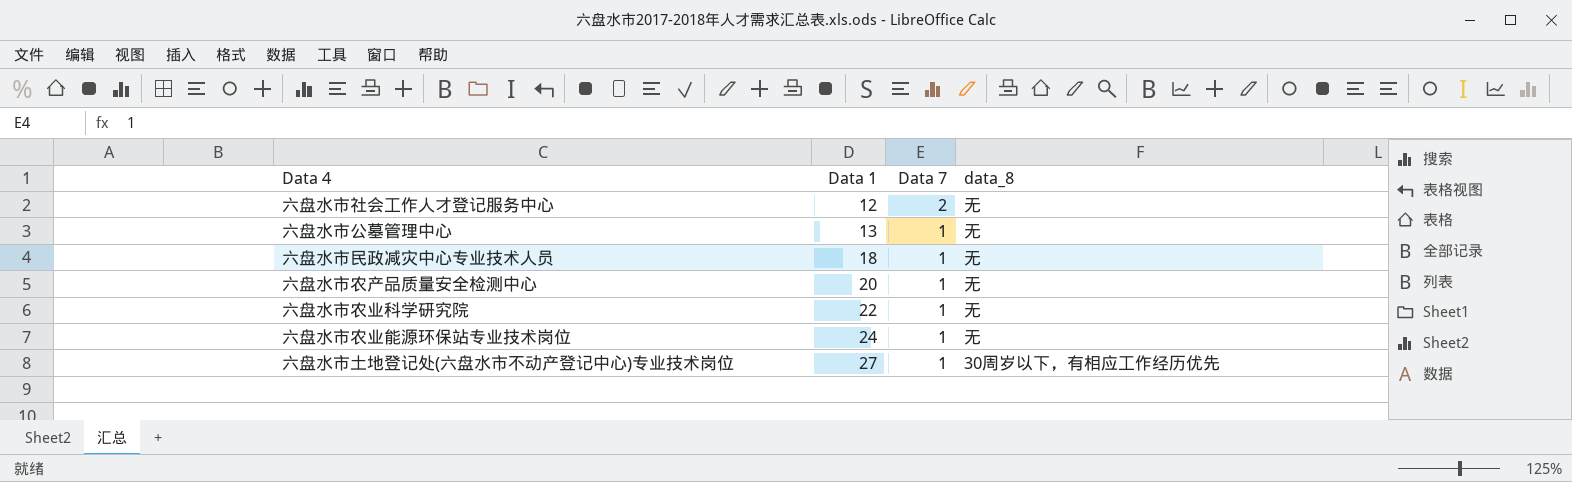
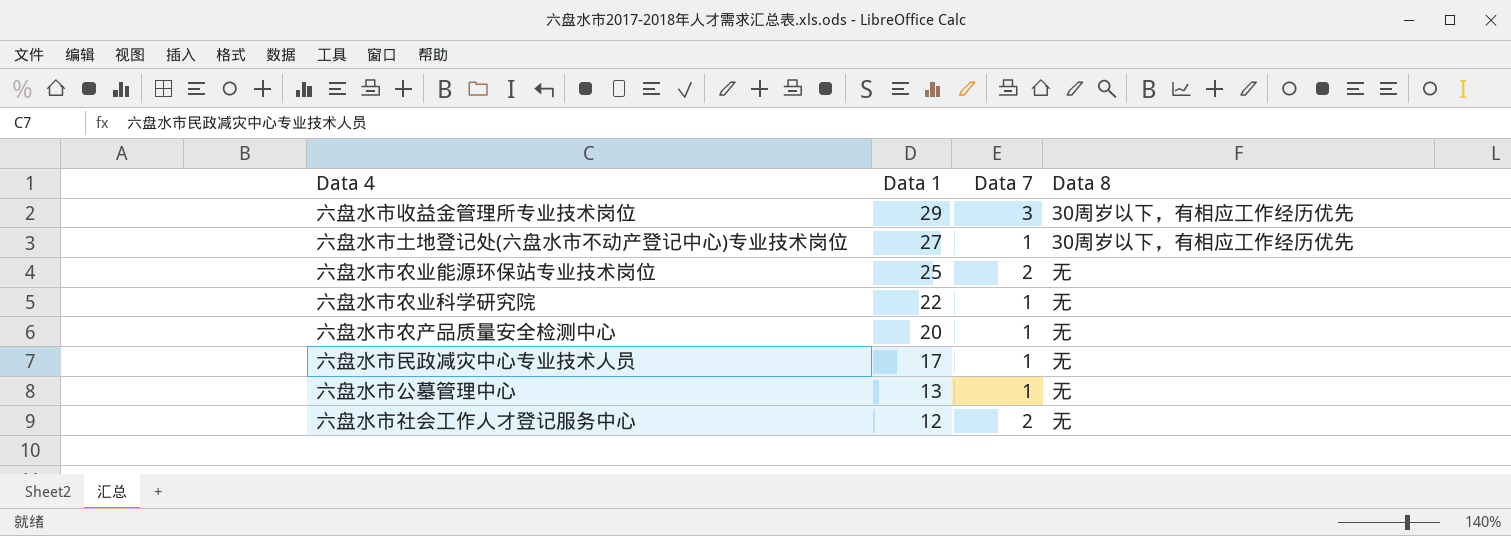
row order: Data 1 ascending -> Data 1 descending
column name: data_8 -> Data 8
row 六盘水市收益金管理所专业技术岗位: none -> 29 | 3 | 30周岁以下，有相应工作经历优先
六盘水市农业能源环保站专业技术岗位 | Data 1: 24 -> 25
六盘水市农业能源环保站专业技术岗位 | Data 7: 1 -> 2
六盘水市民政减灾中心专业技术人员 | Data 1: 18 -> 17

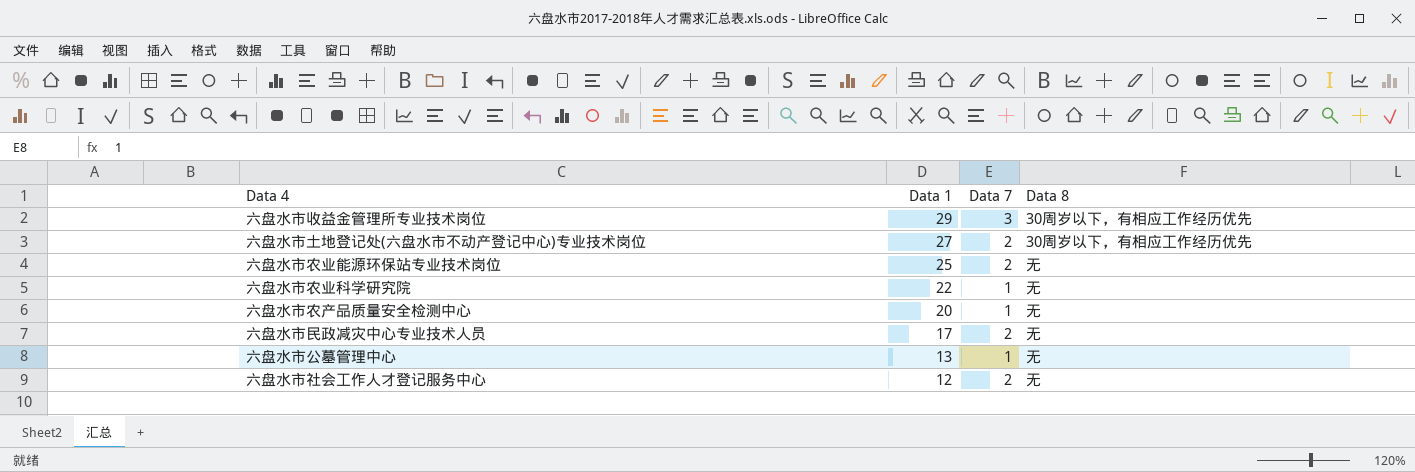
六盘水市土地登记处(六盘水市不动产登记中心)专业技术岗位 | Data 7: 1 -> 2
六盘水市民政减灾中心专业技术人员 | Data 7: 1 -> 2

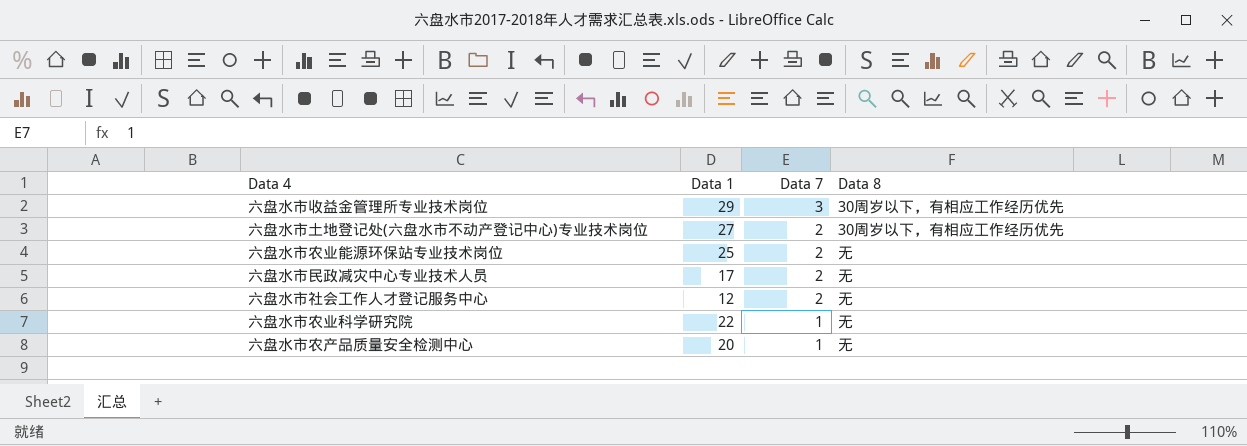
row order: Data 1 descending -> Data 7 descending
row 六盘水市公墓管理中心: 13 | 1 | 无 -> none

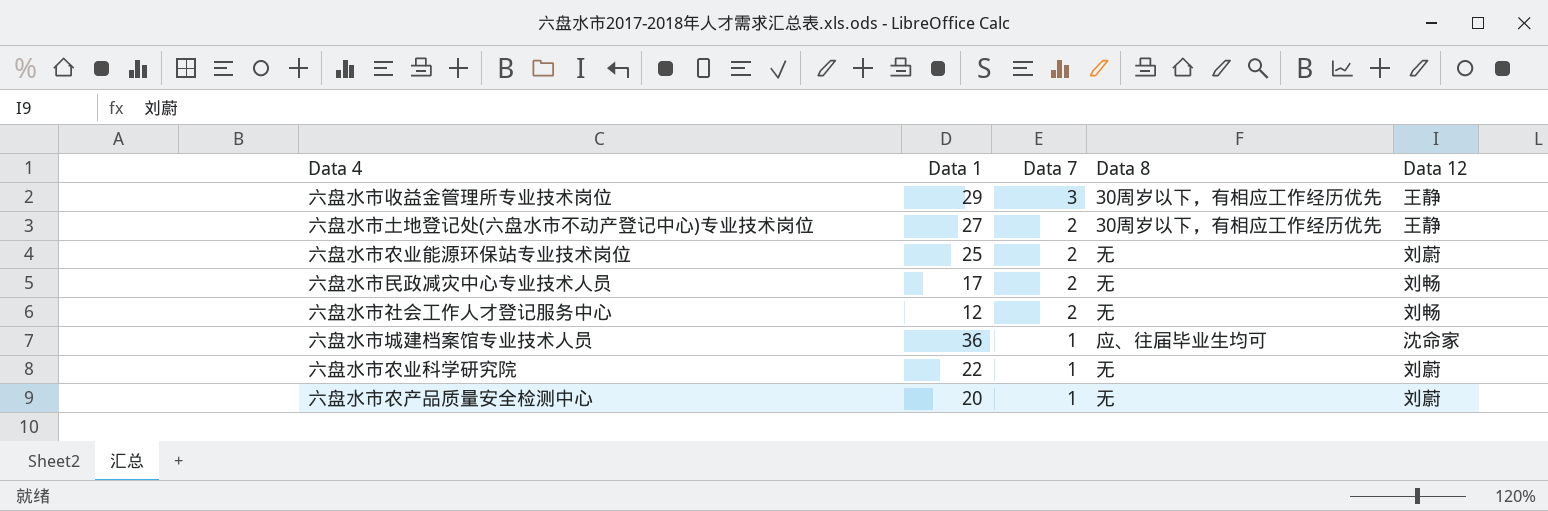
column Data 12 | position: none -> 5
row 六盘水市城建档案馆专业技术人员: none -> 36 | 1 | 应、往届毕业生均可 | 沈命家

